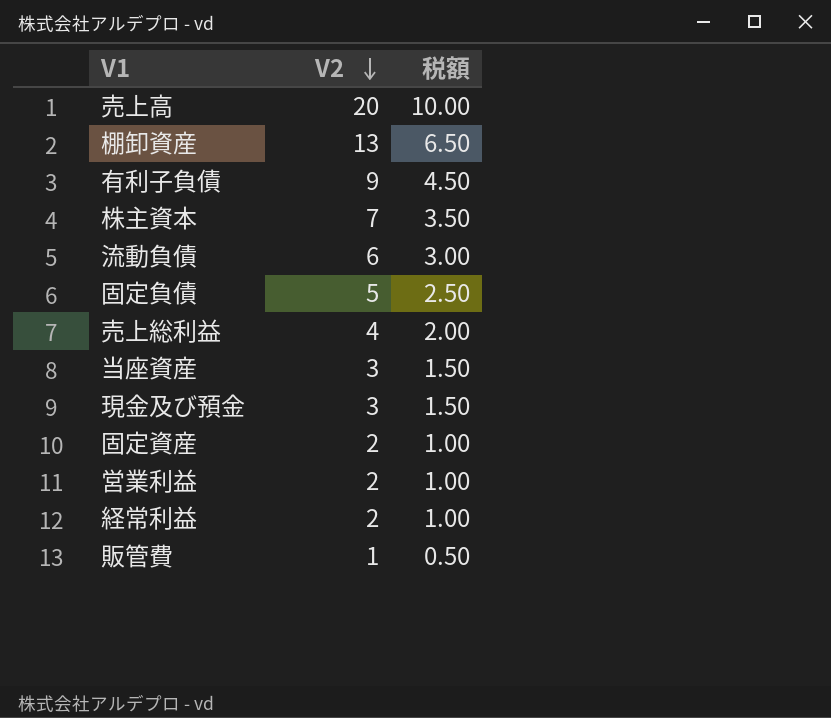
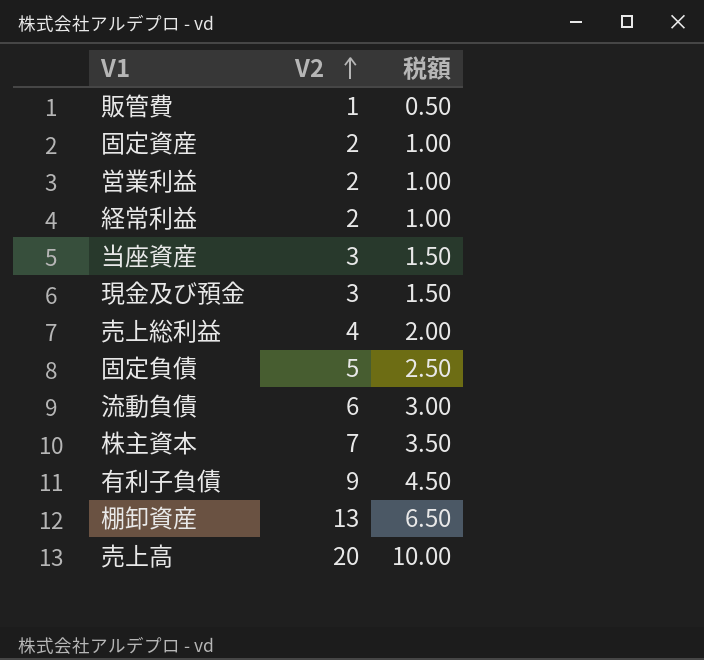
row order: V2 descending -> V2 ascending

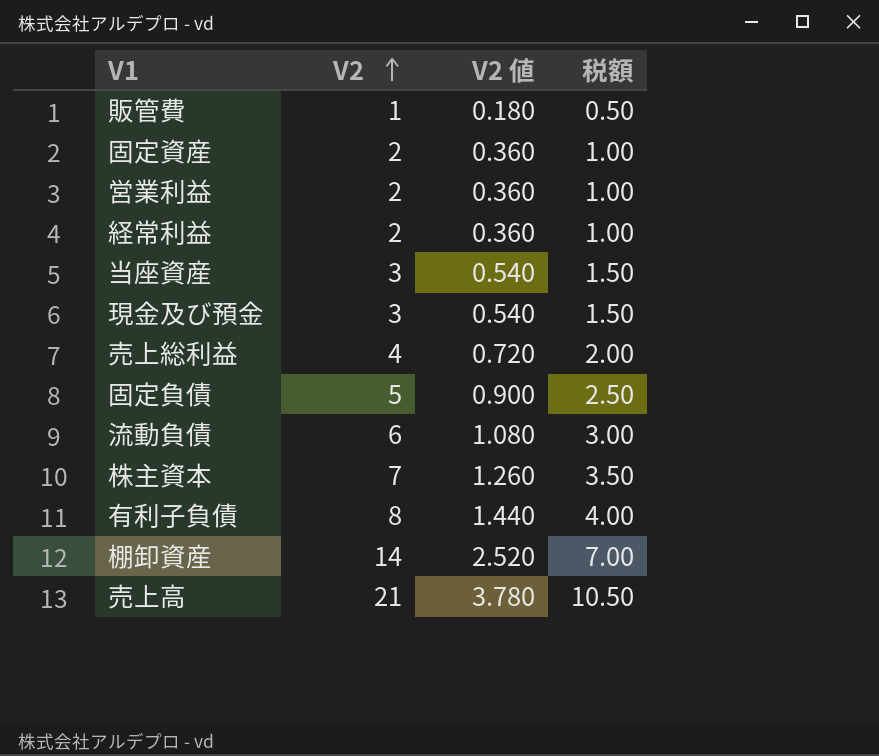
column V2 値 | formula: none -> [V2] * 0.18
有利子負債 | V2: 9 -> 8
有利子負債 | 税額: 4.50 -> 4.00
棚卸資産 | V2: 13 -> 14
棚卸資産 | 税額: 6.50 -> 7.00
売上高 | V2: 20 -> 21
売上高 | 税額: 10.00 -> 10.50

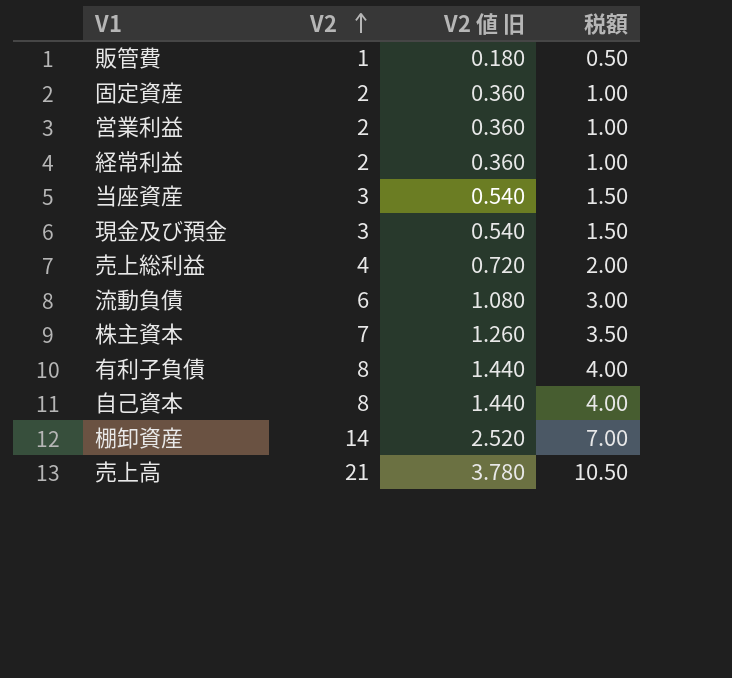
column name: V2 値 -> V2 値 旧
row 固定負債: 5 | 0.900 | 2.50 -> none
row 自己資本: none -> 8 | 1.440 | 4.00

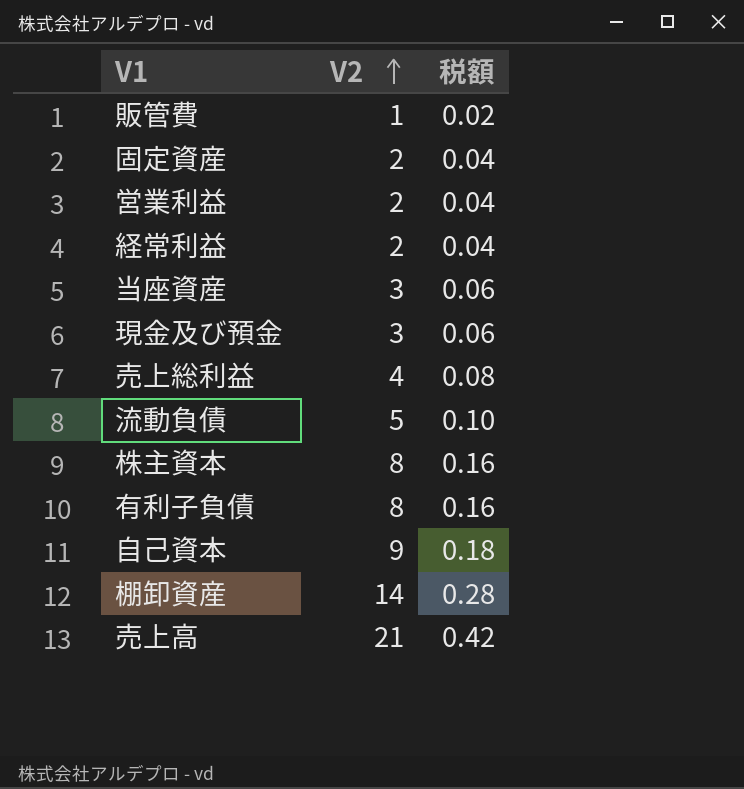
column V2 値 旧 | formula: [V2] * 0.18 -> none
column 税額 | formula: [V2] * 0.5 -> [V2] * 0.02
流動負債 | V2: 6 -> 5
株主資本 | V2: 7 -> 8
自己資本 | V2: 8 -> 9

